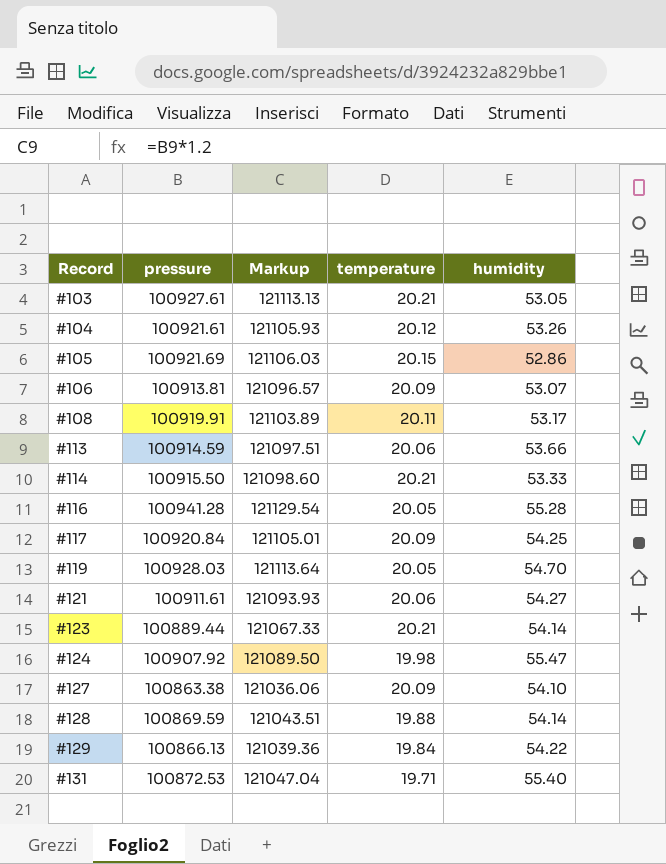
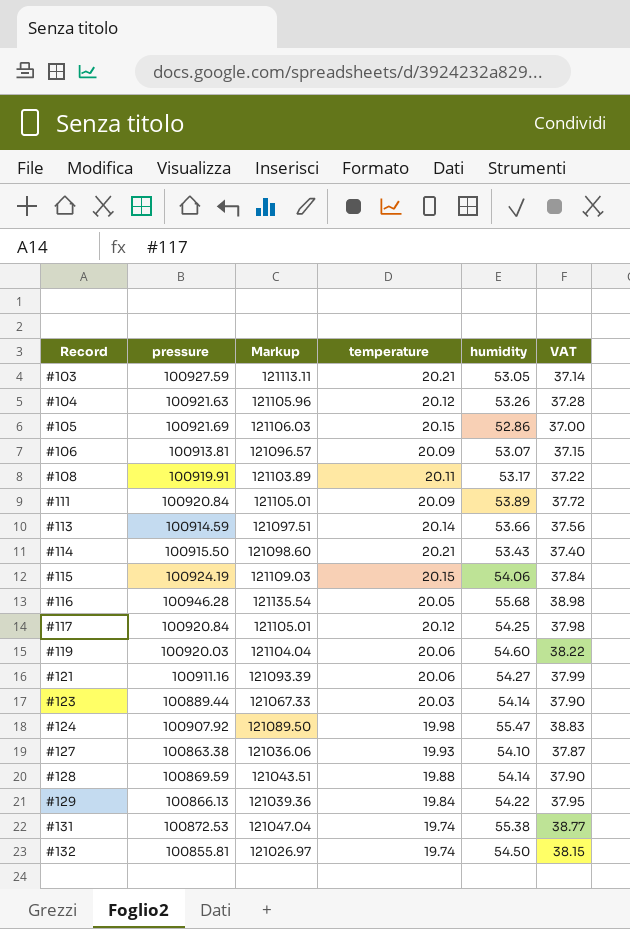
column VAT | formula: none -> [humidity] * 0.7
#103 | pressure: 100927.61 -> 100927.59
#103 | Markup: 121113.13 -> 121113.11
#104 | pressure: 100921.61 -> 100921.63
#104 | Markup: 121105.93 -> 121105.96
row #111: none -> 100920.84 | 121105.01 | 20.09 | 53.89 | 37.72
#113 | temperature: 20.06 -> 20.14
#114 | humidity: 53.33 -> 53.43
row #115: none -> 100924.19 | 121109.03 | 20.15 | 54.06 | 37.84
#116 | pressure: 100941.28 -> 100946.28
#116 | Markup: 121129.54 -> 121135.54
#116 | humidity: 55.28 -> 55.68
#117 | temperature: 20.09 -> 20.12
#119 | pressure: 100928.03 -> 100920.03
#119 | Markup: 121113.64 -> 121104.04
#119 | temperature: 20.05 -> 20.06
#119 | humidity: 54.70 -> 54.60
#121 | pressure: 100911.61 -> 100911.16
#121 | Markup: 121093.93 -> 121093.39
#123 | temperature: 20.21 -> 20.03
#127 | temperature: 20.09 -> 19.93
#131 | temperature: 19.71 -> 19.74
#131 | humidity: 55.40 -> 55.38
row #132: none -> 100855.81 | 121026.97 | 19.74 | 54.50 | 38.15

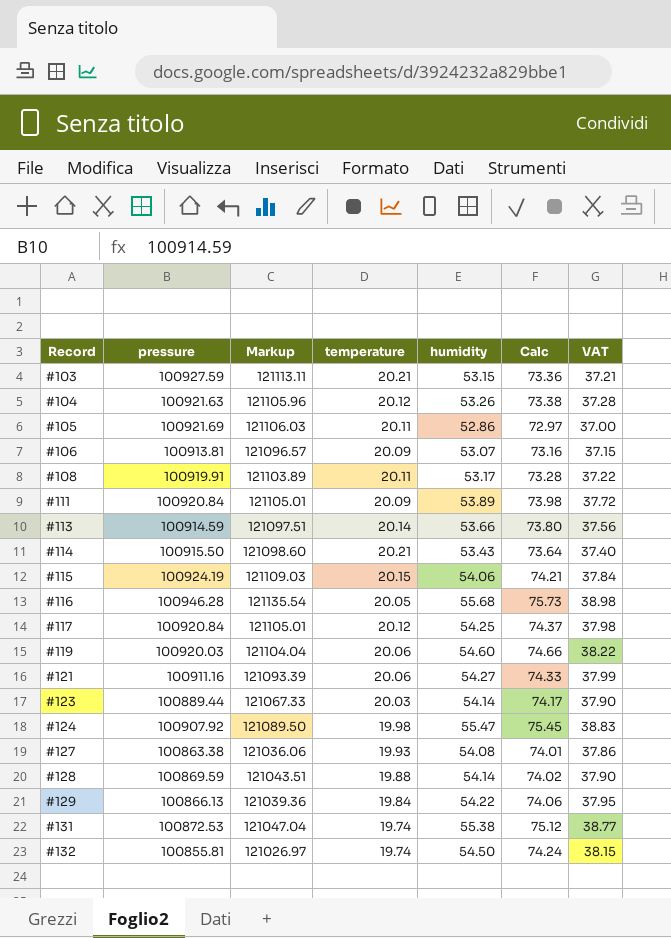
column Calc | formula: none -> [temperature] + [humidity]
#103 | humidity: 53.05 -> 53.15
#103 | VAT: 37.14 -> 37.21
#105 | temperature: 20.15 -> 20.11
#127 | humidity: 54.10 -> 54.08
#127 | VAT: 37.87 -> 37.86

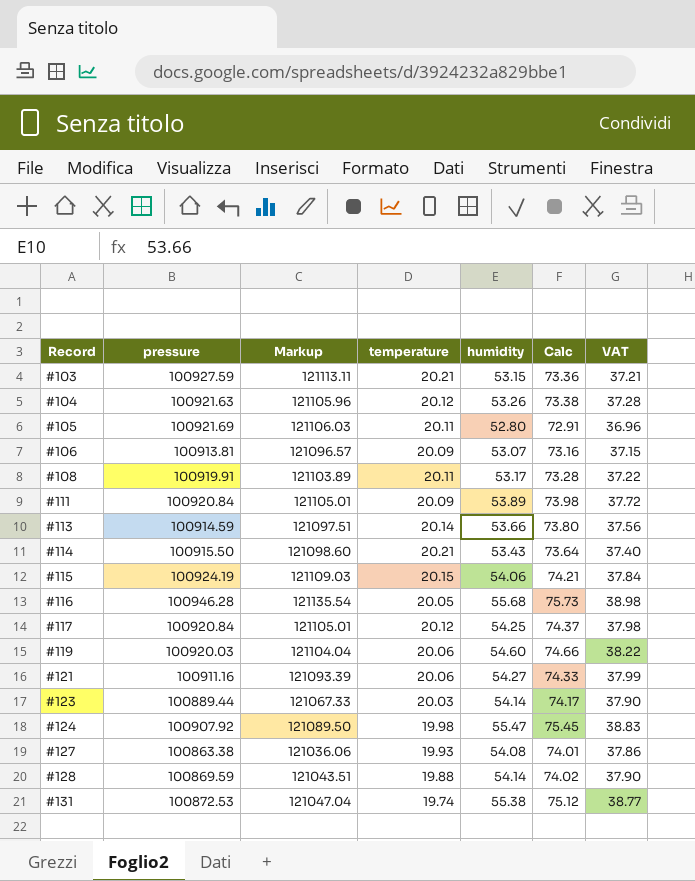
row #129: 100866.13 | 121039.36 | 19.84 | 54.22 | 74.06 | 37.95 -> none
row #132: 100855.81 | 121026.97 | 19.74 | 54.50 | 74.24 | 38.15 -> none
#105 | humidity: 52.86 -> 52.80
#105 | Calc: 72.97 -> 72.91
#105 | VAT: 37.00 -> 36.96

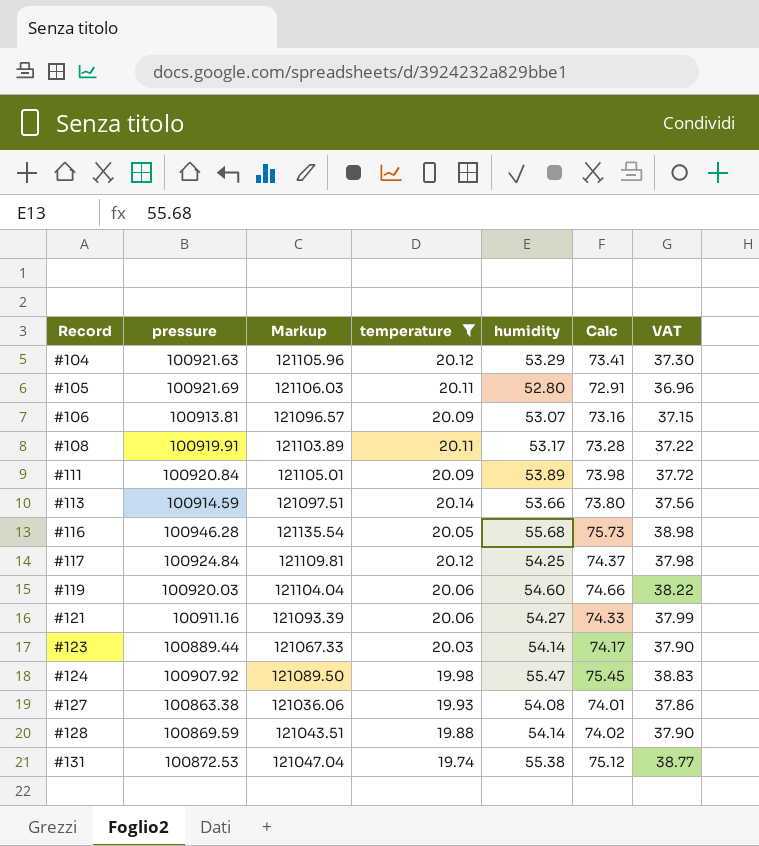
filter: none -> temperature <= 20.14
#104 | humidity: 53.26 -> 53.29
#104 | Calc: 73.38 -> 73.41
#104 | VAT: 37.28 -> 37.30
#117 | pressure: 100920.84 -> 100924.84
#117 | Markup: 121105.01 -> 121109.81

